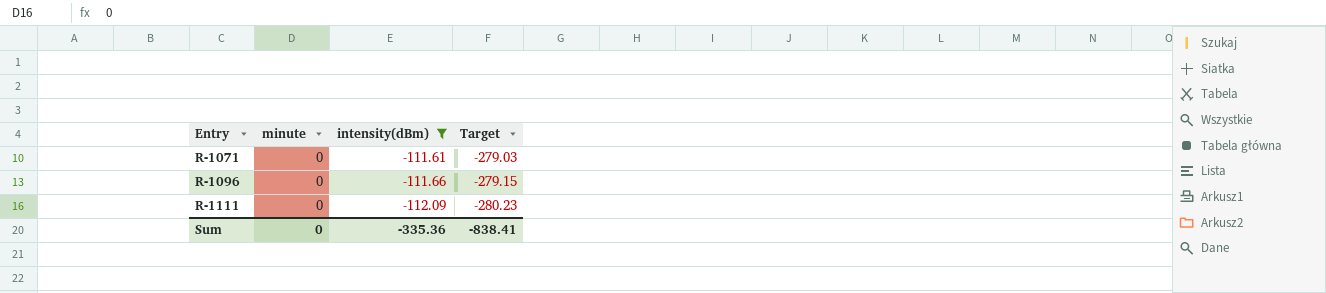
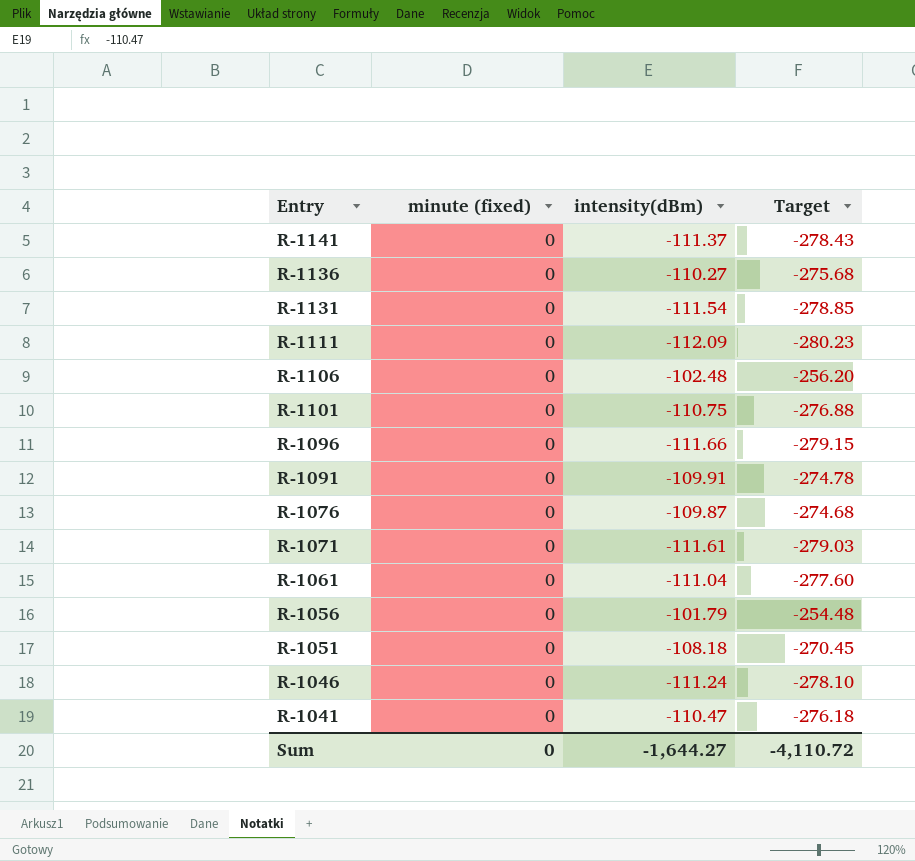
filter: intensity(dBm) <= -111.61 -> none
row order: Entry ascending -> Entry descending
column name: minute -> minute (fixed)
Sum | intensity(dBm): -335.36 -> -1,644.27
Sum | Target: -838.41 -> -4,110.72

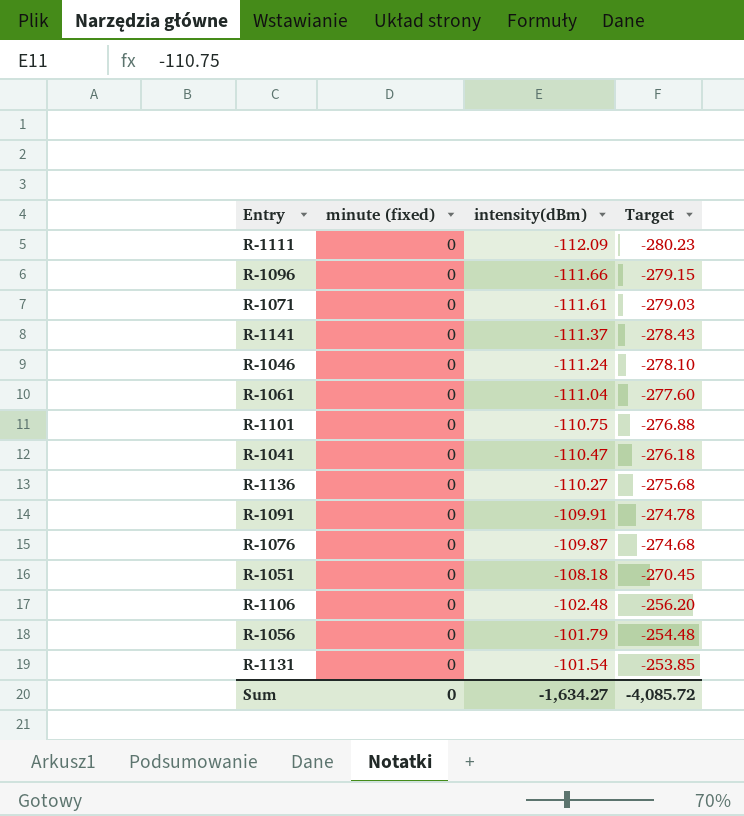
row order: Entry descending -> intensity(dBm) ascending
R-1131 | intensity(dBm): -111.54 -> -101.54
R-1131 | Target: -278.85 -> -253.85
Sum | intensity(dBm): -1,644.27 -> -1,634.27
Sum | Target: -4,110.72 -> -4,085.72

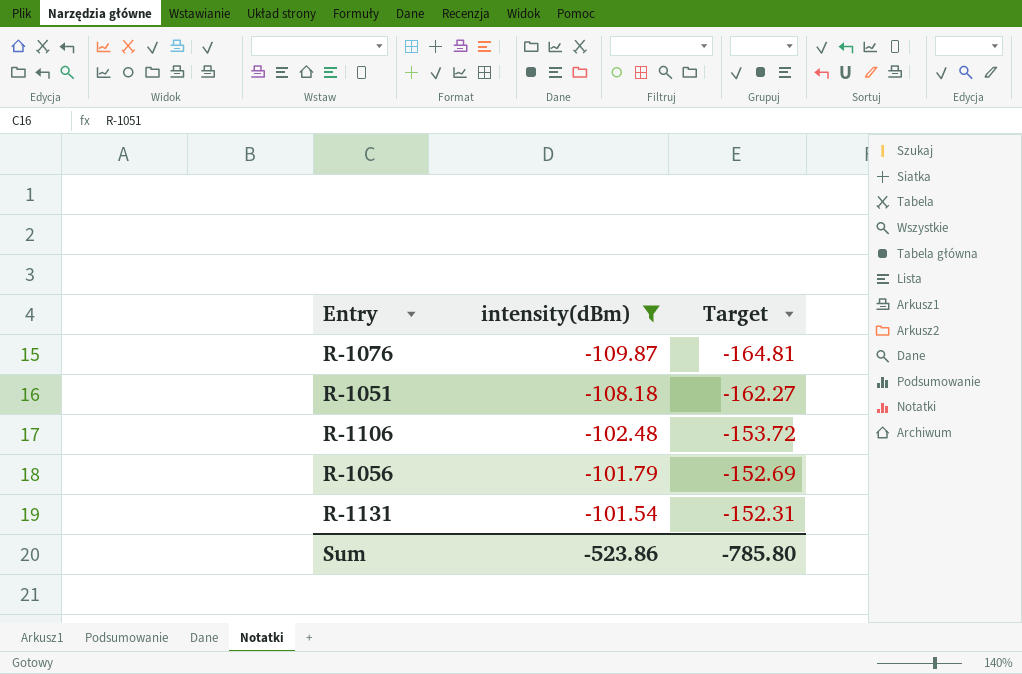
filter: none -> intensity(dBm) >= -109.87
column minute (fixed) | position: 2 -> none
column Target | formula: [intensity(dBm)] * 2.5 -> [intensity(dBm)] * 1.5
Sum | intensity(dBm): -1,634.27 -> -523.86
Sum | Target: -4,085.72 -> -785.80

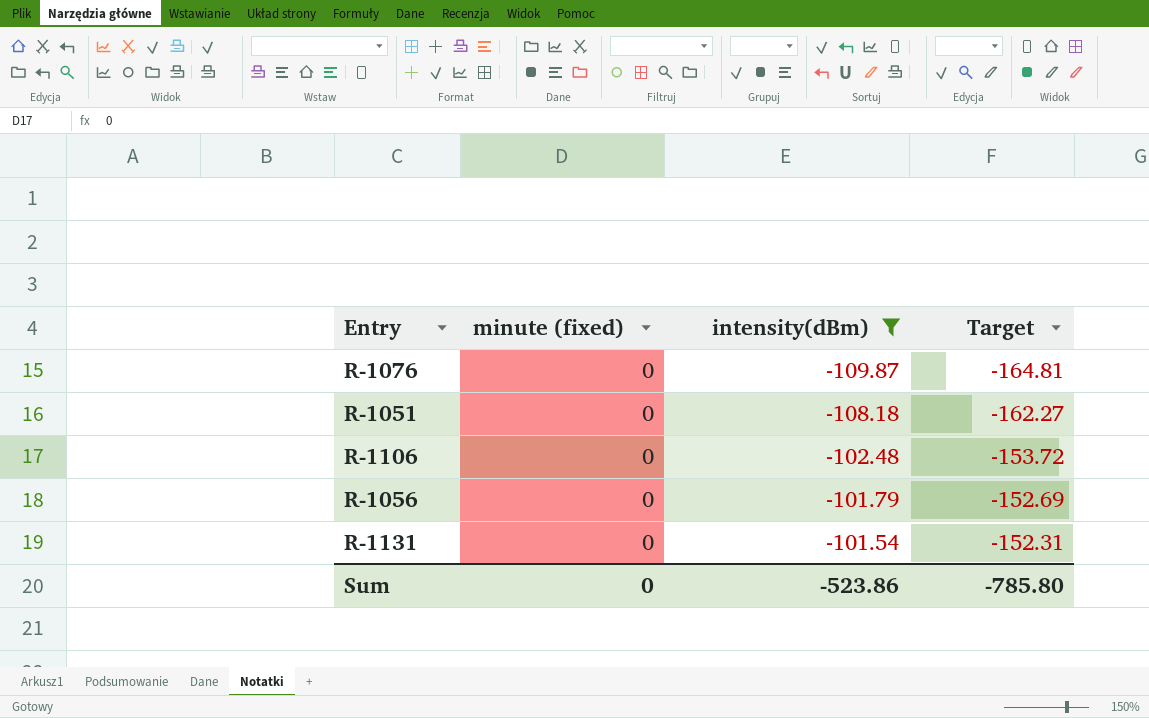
column minute (fixed) | position: none -> 2

